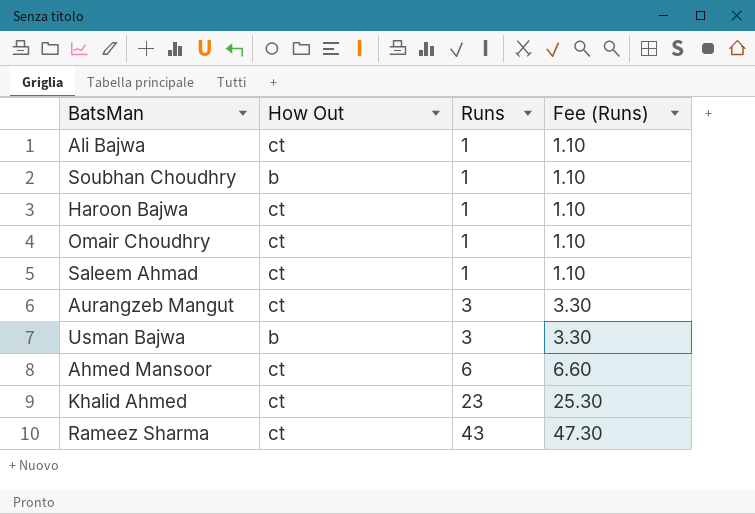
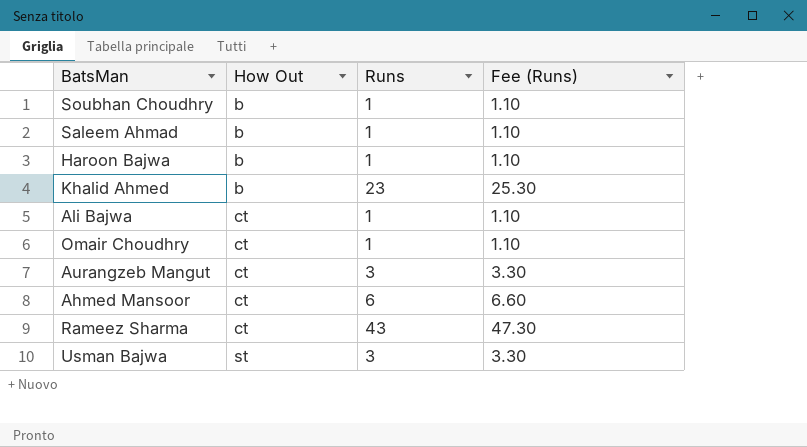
row order: Runs ascending -> How Out ascending
Saleem Ahmad | How Out: ct -> b
Haroon Bajwa | How Out: ct -> b
Khalid Ahmed | How Out: ct -> b
Usman Bajwa | How Out: b -> st

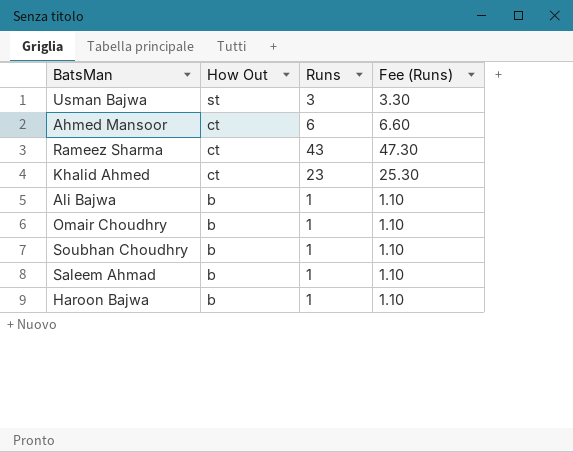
row order: How Out ascending -> How Out descending
row Aurangzeb Mangut: ct | 3 | 3.30 -> none
Khalid Ahmed | How Out: b -> ct
Ali Bajwa | How Out: ct -> b
Omair Choudhry | How Out: ct -> b

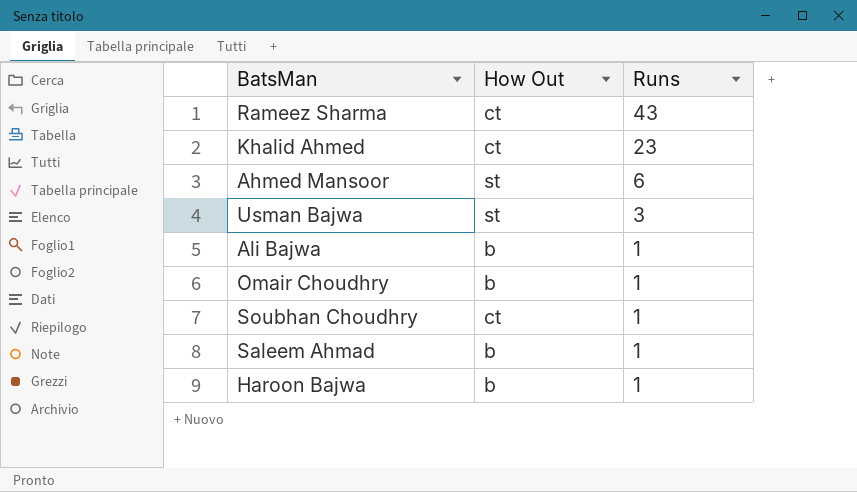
row order: How Out descending -> Runs descending
column Fee (Runs) | formula: [Runs] * 1.1 -> none
Ahmed Mansoor | How Out: ct -> st
Soubhan Choudhry | How Out: b -> ct

